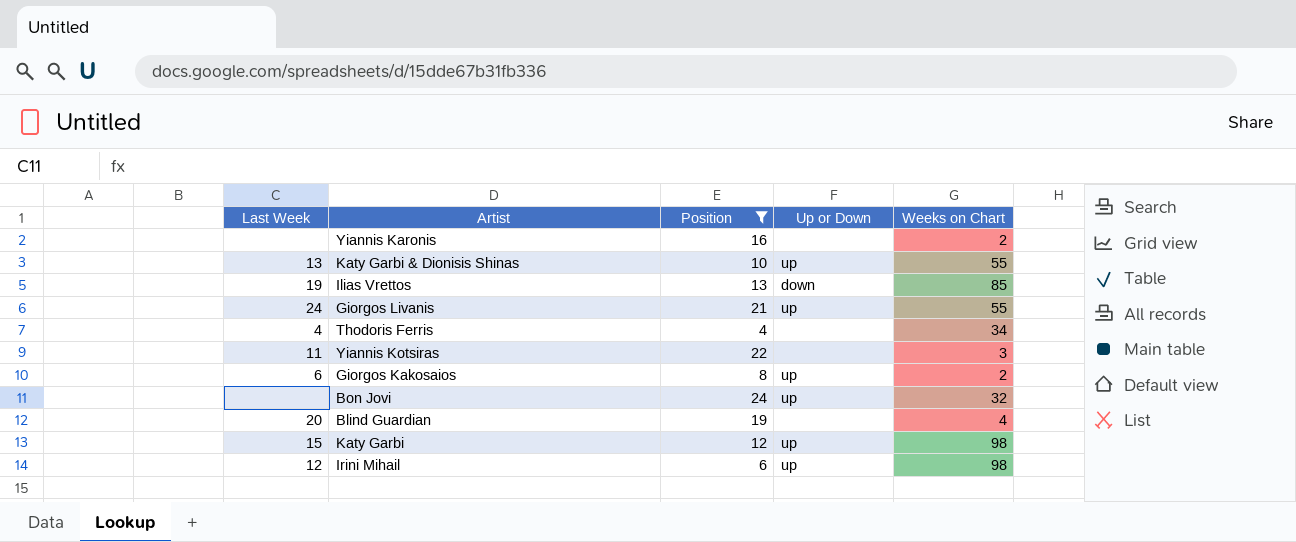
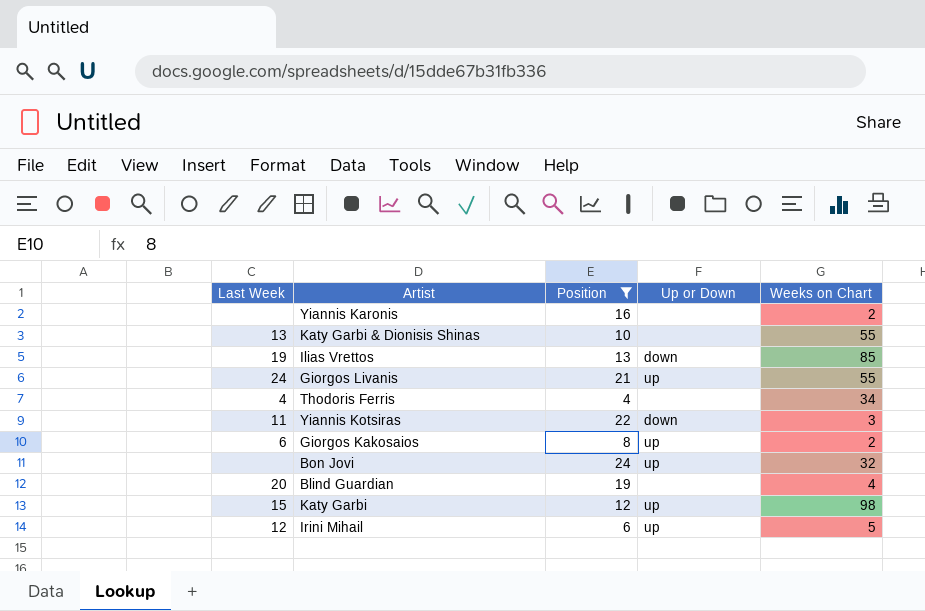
Katy Garbi & Dionisis Shinas | Up or Down: up -> none
Yiannis Kotsiras | Up or Down: none -> down
Irini Mihail | Weeks on Chart: 98 -> 5

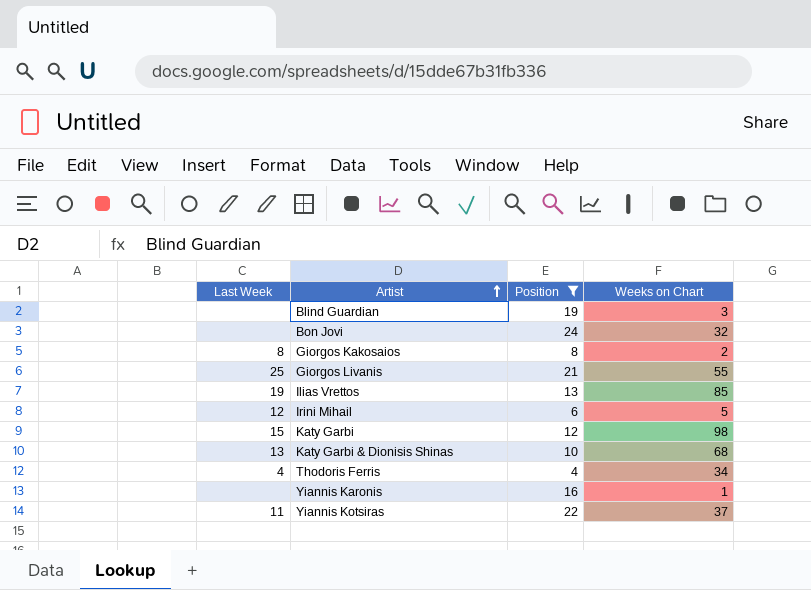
row order: none -> Artist ascending
column Up or Down | position: 4 -> none
Blind Guardian | Last Week: 20 -> none
Blind Guardian | Weeks on Chart: 4 -> 3
Giorgos Kakosaios | Last Week: 6 -> 8
Giorgos Livanis | Last Week: 24 -> 25
Katy Garbi & Dionisis Shinas | Weeks on Chart: 55 -> 68
Yiannis Karonis | Weeks on Chart: 2 -> 1
Yiannis Kotsiras | Weeks on Chart: 3 -> 37

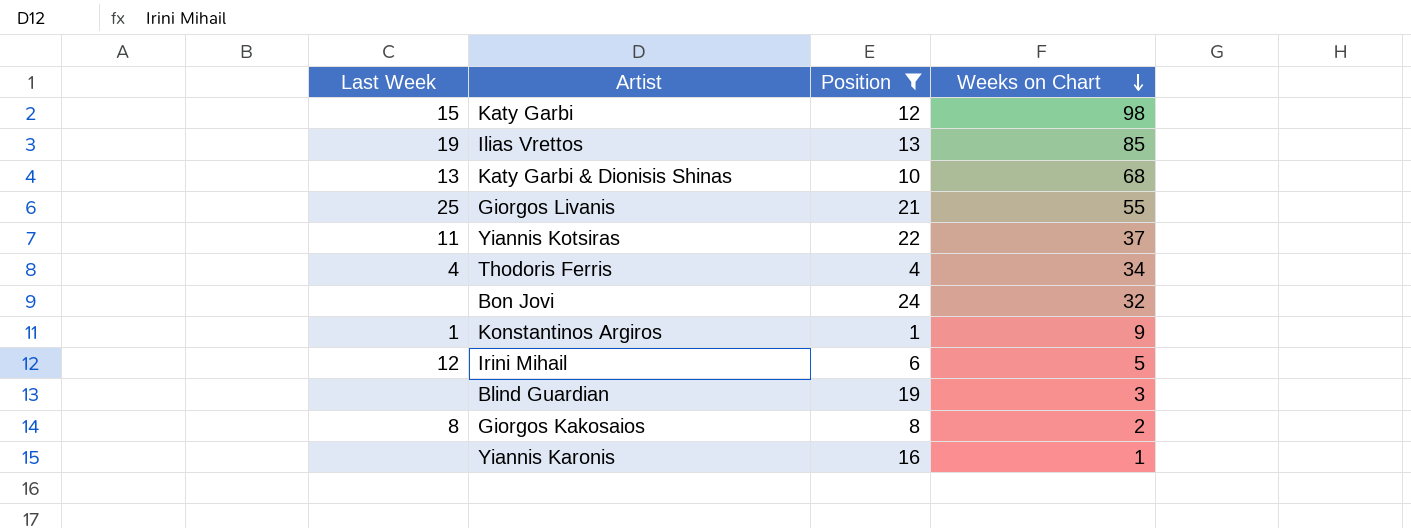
row order: Artist ascending -> Weeks on Chart descending
row Konstantinos Argiros: none -> 1 | 1 | 9

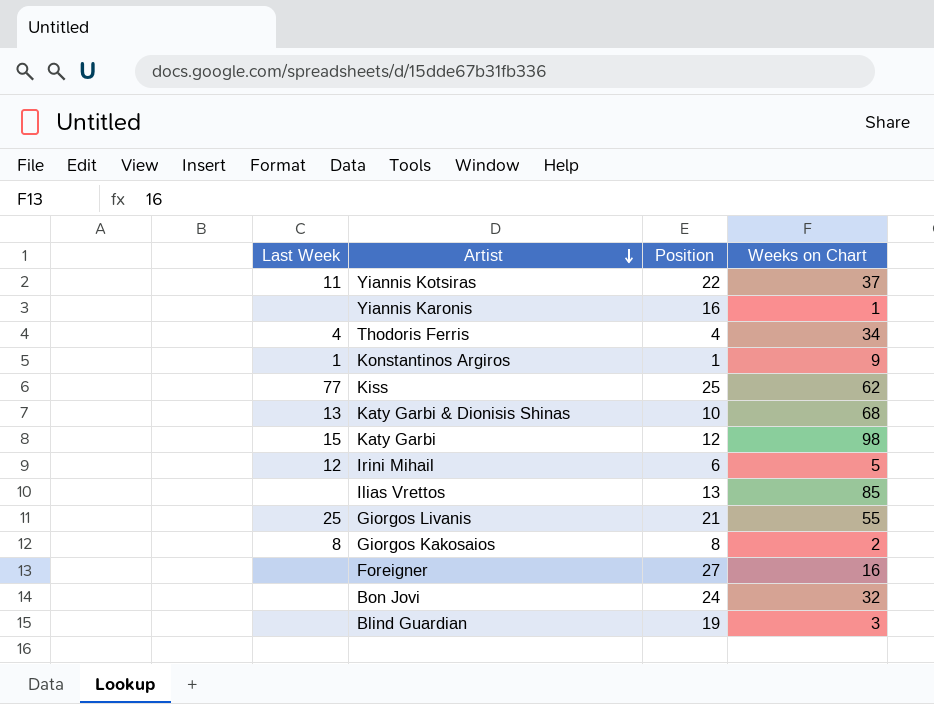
filter: Position <= 24 -> none
row order: Weeks on Chart descending -> Artist descending
Ilias Vrettos | Last Week: 19 -> none

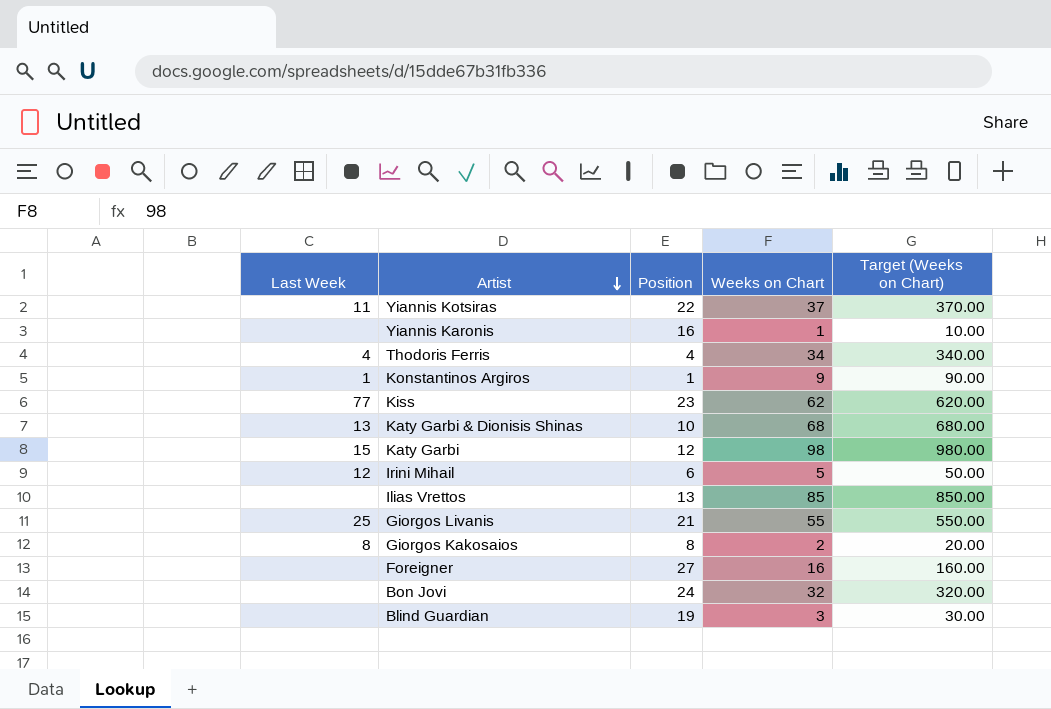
column Target (Weeks on Chart) | formula: none -> [Weeks on Chart] * 10
Kiss | Position: 25 -> 23

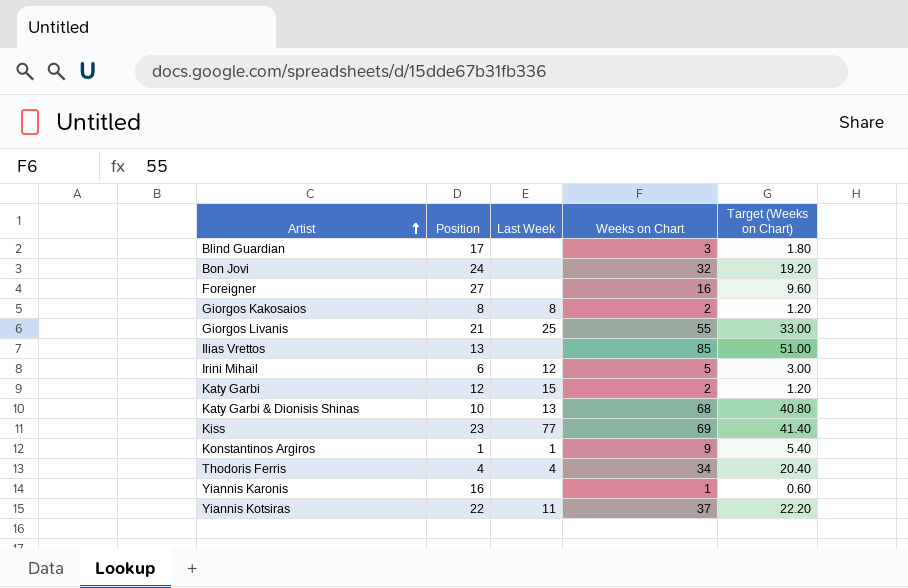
row order: Artist descending -> Artist ascending
column Last Week | position: 1 -> 3
column Target (Weeks on Chart) | formula: [Weeks on Chart] * 10 -> [Weeks on Chart] * 0.6
Blind Guardian | Position: 19 -> 17
Katy Garbi | Weeks on Chart: 98 -> 2
Kiss | Weeks on Chart: 62 -> 69

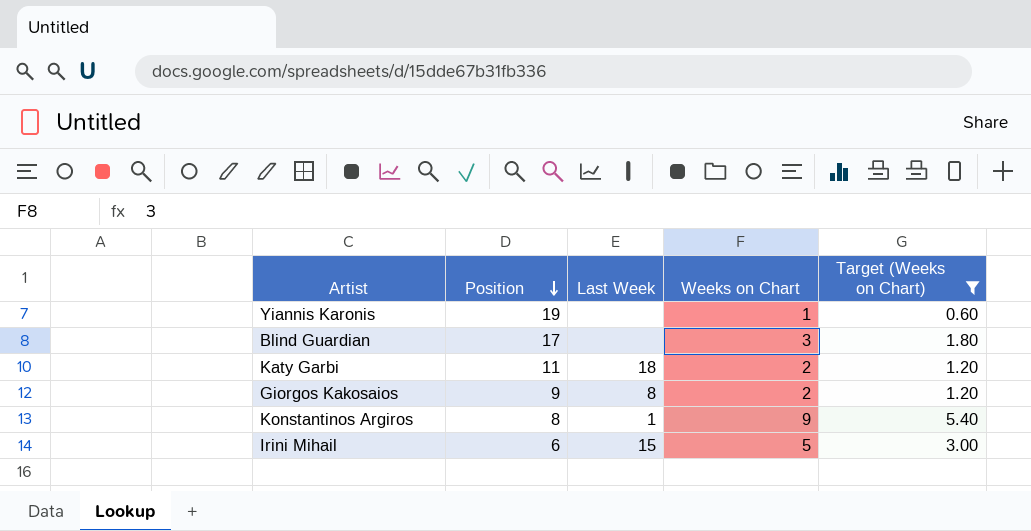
filter: none -> Target (Weeks on Chart) <= 5.40
row order: Artist ascending -> Position descending
Yiannis Karonis | Position: 16 -> 19
Katy Garbi | Position: 12 -> 11
Katy Garbi | Last Week: 15 -> 18
Giorgos Kakosaios | Position: 8 -> 9
Konstantinos Argiros | Position: 1 -> 8
Irini Mihail | Last Week: 12 -> 15

